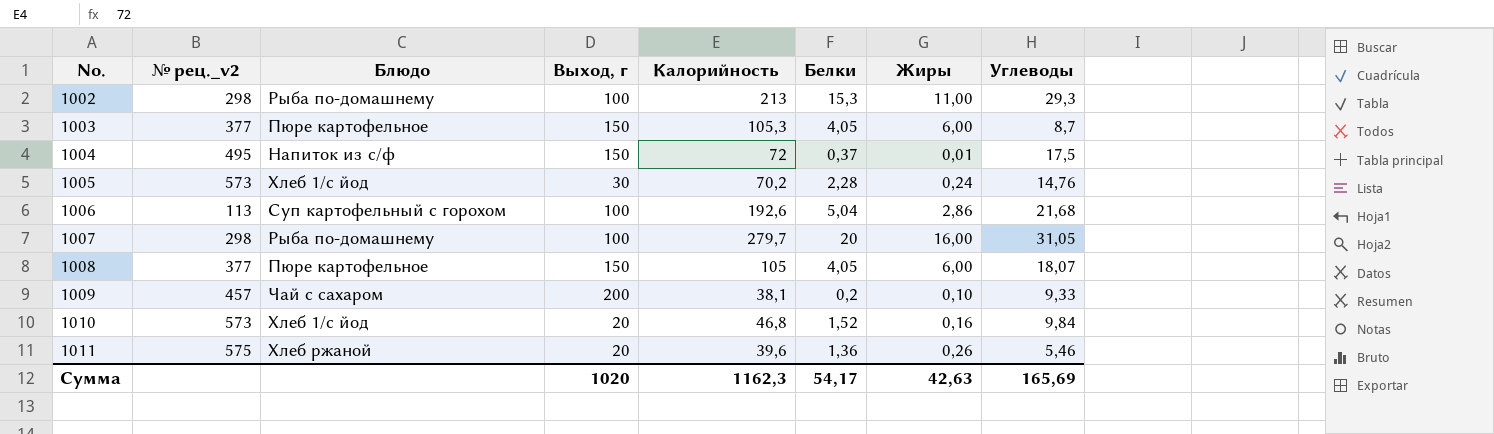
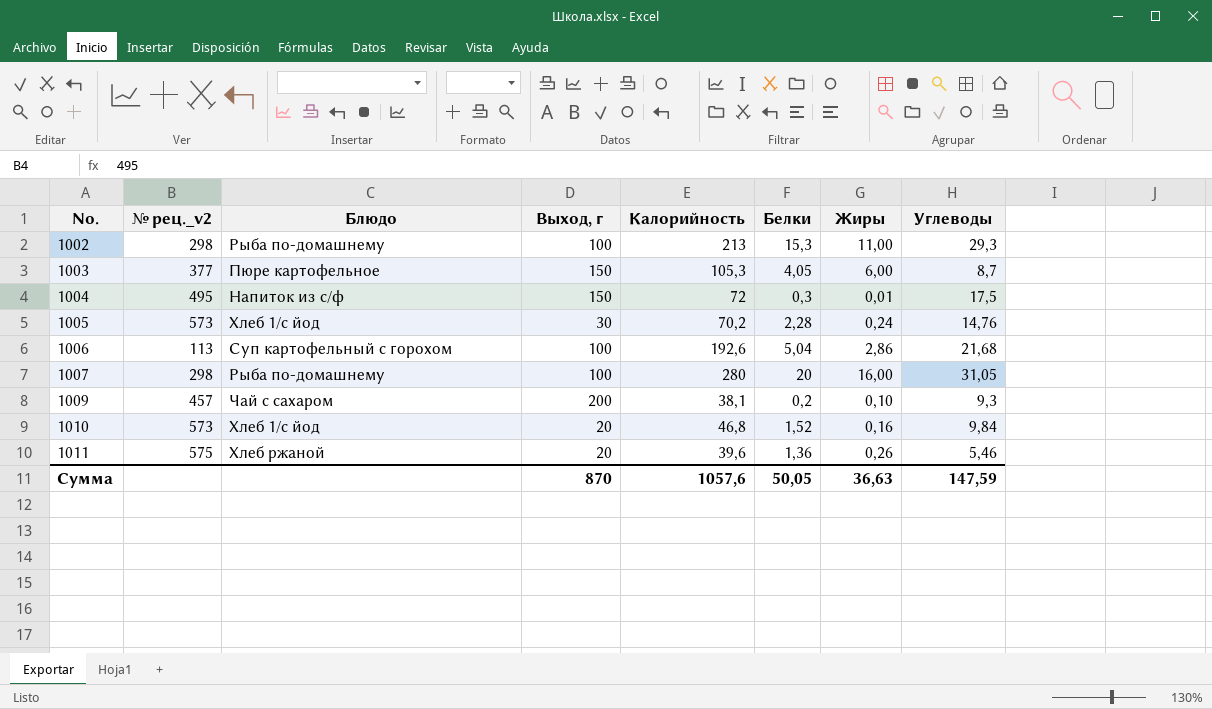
row 1008: 377 | Пюре картофельное | 150 | 105 | 4,05 | 6,00 | 18,07 -> none
1004 | Белки: 0,37 -> 0,3
1007 | Калорийность: 279,7 -> 280
1009 | Углеводы: 9,33 -> 9,3
Сумма | Выход, г: 1020 -> 870
Сумма | Калорийность: 1162,3 -> 1057,6
Сумма | Белки: 54,17 -> 50,05
Сумма | Жиры: 42,63 -> 36,63
Сумма | Углеводы: 165,69 -> 147,59

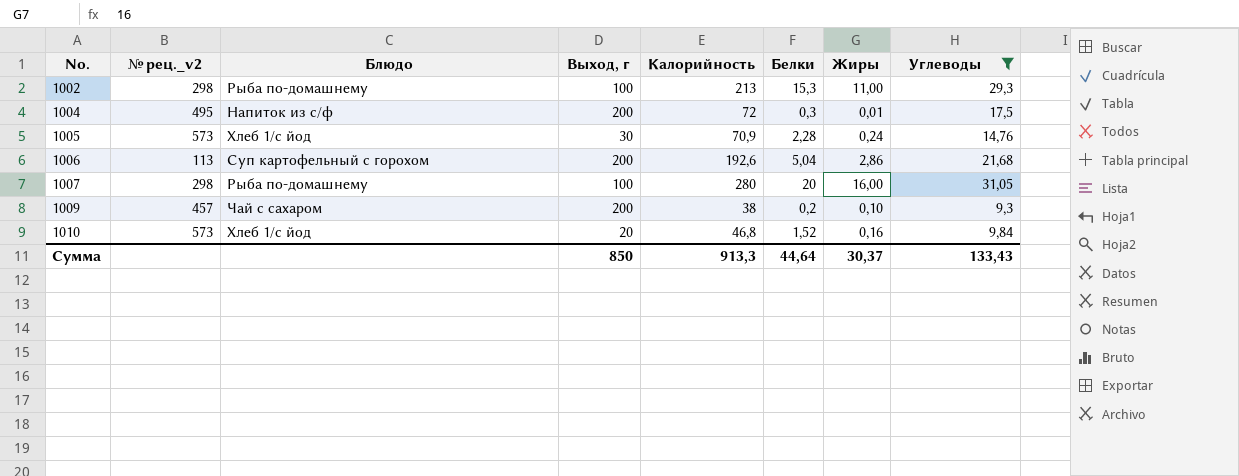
filter: none -> Углеводы >= 9,3
1004 | Выход, г: 150 -> 200
1005 | Калорийность: 70,2 -> 70,9
1006 | Выход, г: 100 -> 200
1009 | Калорийность: 38,1 -> 38
Сумма | Выход, г: 870 -> 850
Сумма | Калорийность: 1057,6 -> 913,3
Сумма | Белки: 50,05 -> 44,64
Сумма | Жиры: 36,63 -> 30,37
Сумма | Углеводы: 147,59 -> 133,43

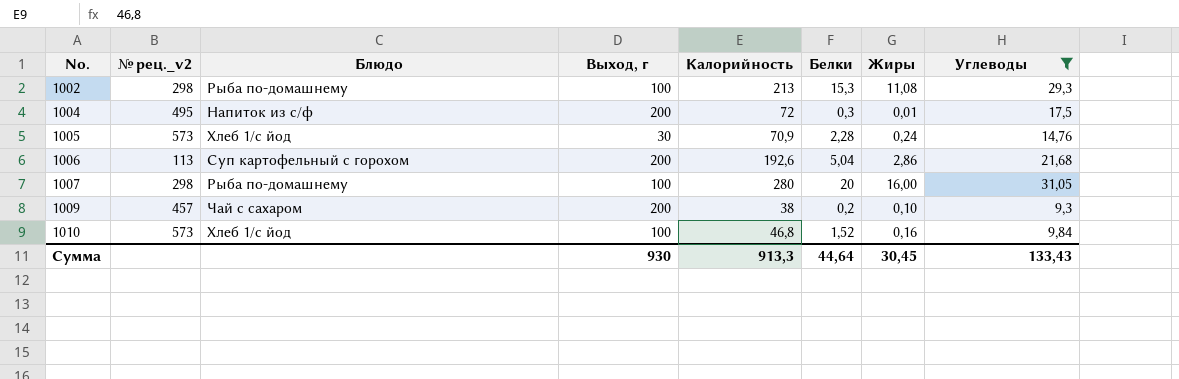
1002 | Жиры: 11,00 -> 11,08
1010 | Выход, г: 20 -> 100
Сумма | Выход, г: 850 -> 930
Сумма | Жиры: 30,37 -> 30,45

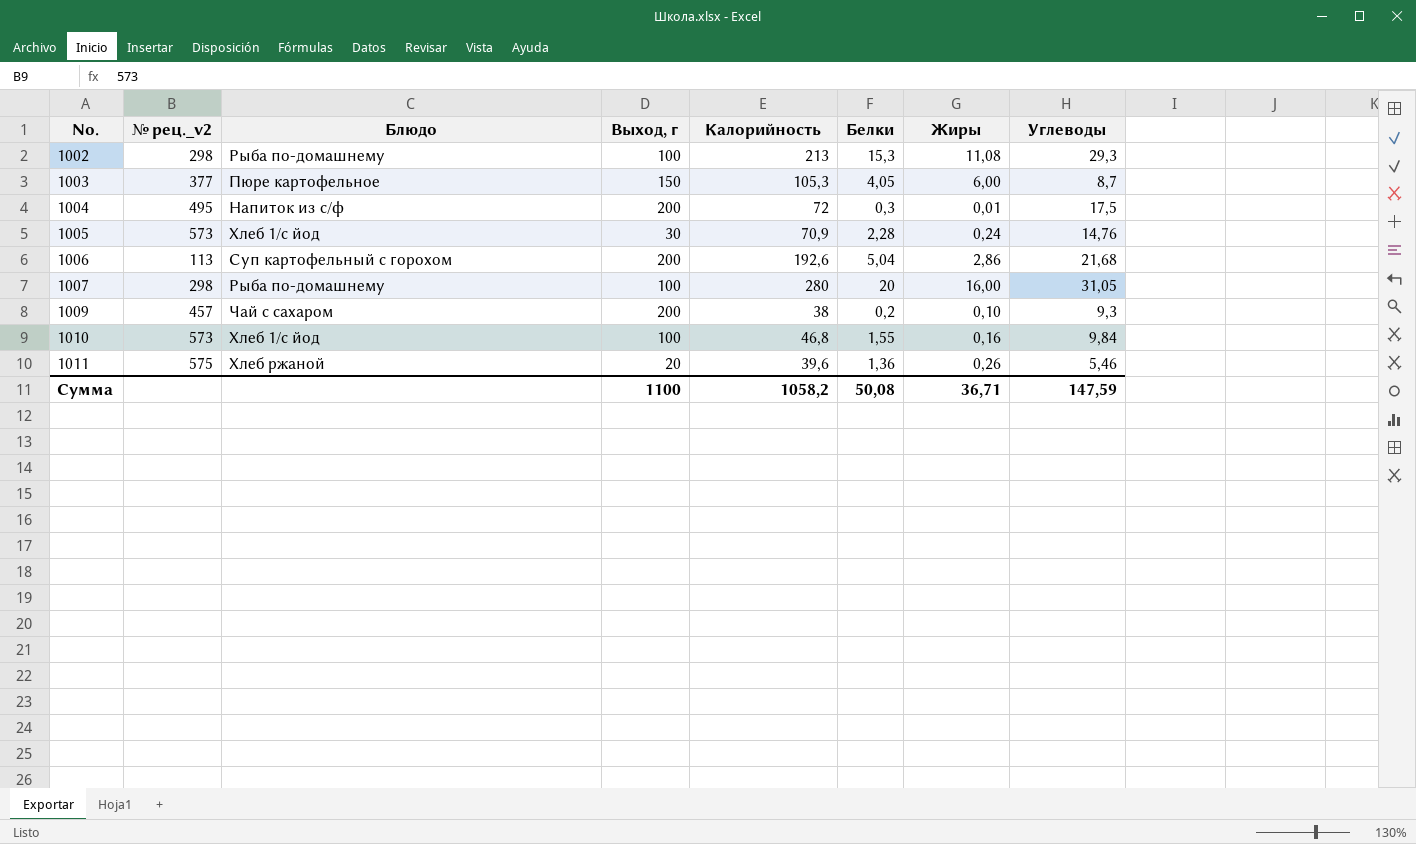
filter: Углеводы >= 9,3 -> none
1010 | Белки: 1,52 -> 1,55
Сумма | Выход, г: 930 -> 1100
Сумма | Калорийность: 913,3 -> 1058,2
Сумма | Белки: 44,64 -> 50,08
Сумма | Жиры: 30,45 -> 36,71
Сумма | Углеводы: 133,43 -> 147,59

